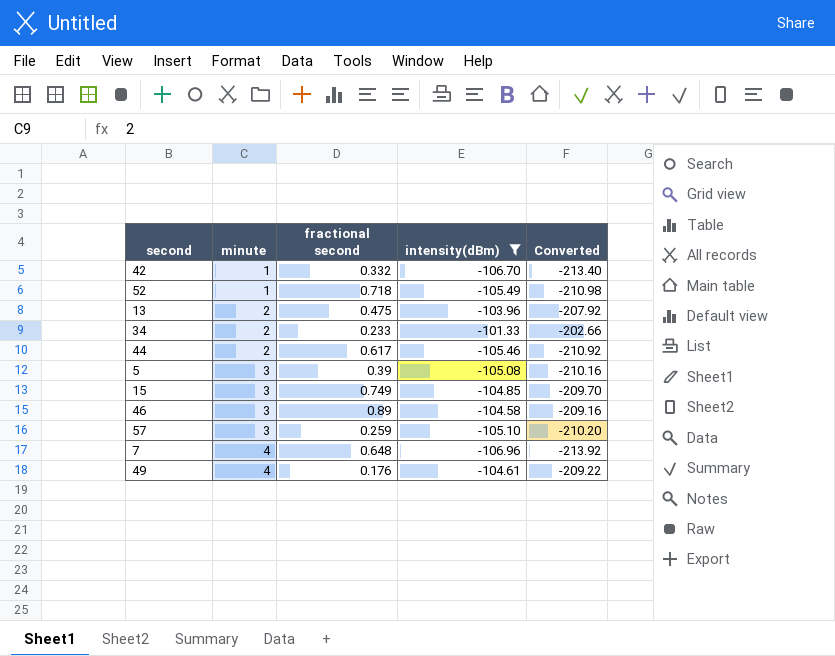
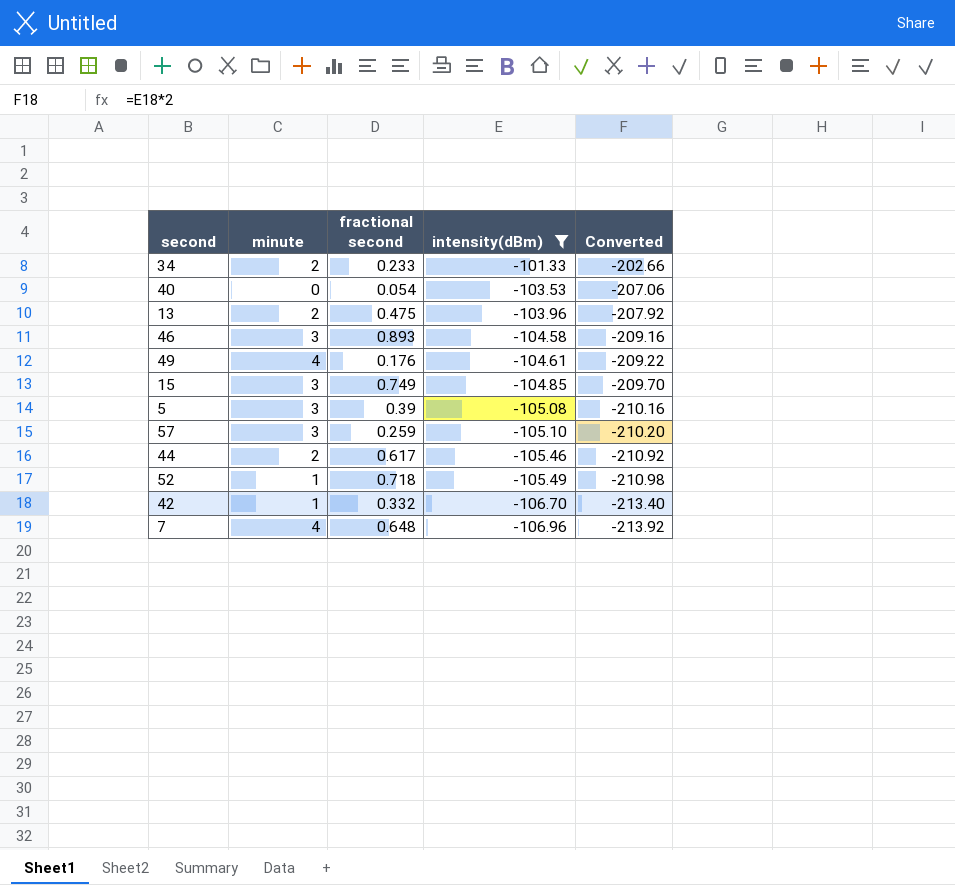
row order: minute ascending -> intensity(dBm) descending
row 40: none -> 0 | 0.054 | -103.53 | -207.06
46 | fractional second: 0.89 -> 0.893

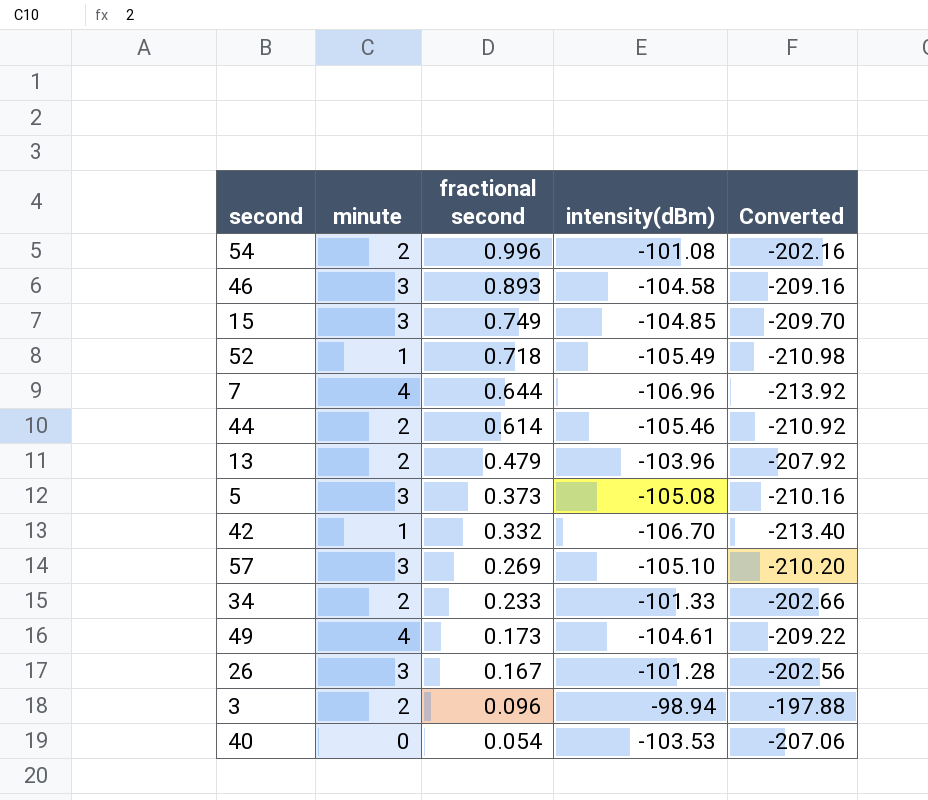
filter: intensity(dBm) <= -101.33 -> none
row order: intensity(dBm) descending -> fractional second descending
7 | fractional second: 0.648 -> 0.644
44 | fractional second: 0.617 -> 0.614
13 | fractional second: 0.475 -> 0.479
5 | fractional second: 0.39 -> 0.373
57 | fractional second: 0.259 -> 0.269
49 | fractional second: 0.176 -> 0.173

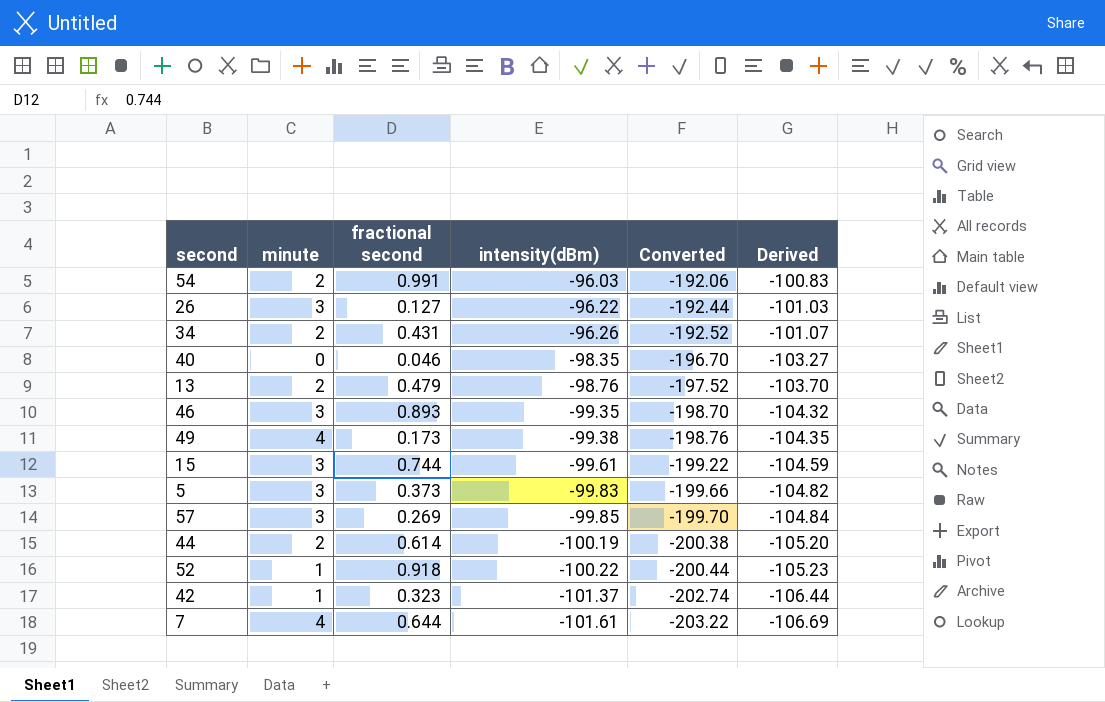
row order: fractional second descending -> intensity(dBm) descending
column Derived | formula: none -> [intensity(dBm)] * 1.05
row 3: 2 | 0.096 | -98.94 | -197.88 -> none
54 | fractional second: 0.996 -> 0.991
54 | intensity(dBm): -101.08 -> -96.03
54 | Converted: -202.16 -> -192.06
26 | fractional second: 0.167 -> 0.127
26 | intensity(dBm): -101.28 -> -96.22
26 | Converted: -202.56 -> -192.44
34 | fractional second: 0.233 -> 0.431
34 | intensity(dBm): -101.33 -> -96.26
34 | Converted: -202.66 -> -192.52
40 | fractional second: 0.054 -> 0.046
40 | intensity(dBm): -103.53 -> -98.35
40 | Converted: -207.06 -> -196.70
13 | intensity(dBm): -103.96 -> -98.76
13 | Converted: -207.92 -> -197.52
46 | intensity(dBm): -104.58 -> -99.35
46 | Converted: -209.16 -> -198.70
49 | intensity(dBm): -104.61 -> -99.38
49 | Converted: -209.22 -> -198.76
15 | fractional second: 0.749 -> 0.744
15 | intensity(dBm): -104.85 -> -99.61
15 | Converted: -209.70 -> -199.22
5 | intensity(dBm): -105.08 -> -99.83
5 | Converted: -210.16 -> -199.66
57 | intensity(dBm): -105.10 -> -99.85
57 | Converted: -210.20 -> -199.70
44 | intensity(dBm): -105.46 -> -100.19
44 | Converted: -210.92 -> -200.38
52 | fractional second: 0.718 -> 0.918
52 | intensity(dBm): -105.49 -> -100.22
52 | Converted: -210.98 -> -200.44
42 | fractional second: 0.332 -> 0.323
42 | intensity(dBm): -106.70 -> -101.37
42 | Converted: -213.40 -> -202.74
7 | intensity(dBm): -106.96 -> -101.61
7 | Converted: -213.92 -> -203.22

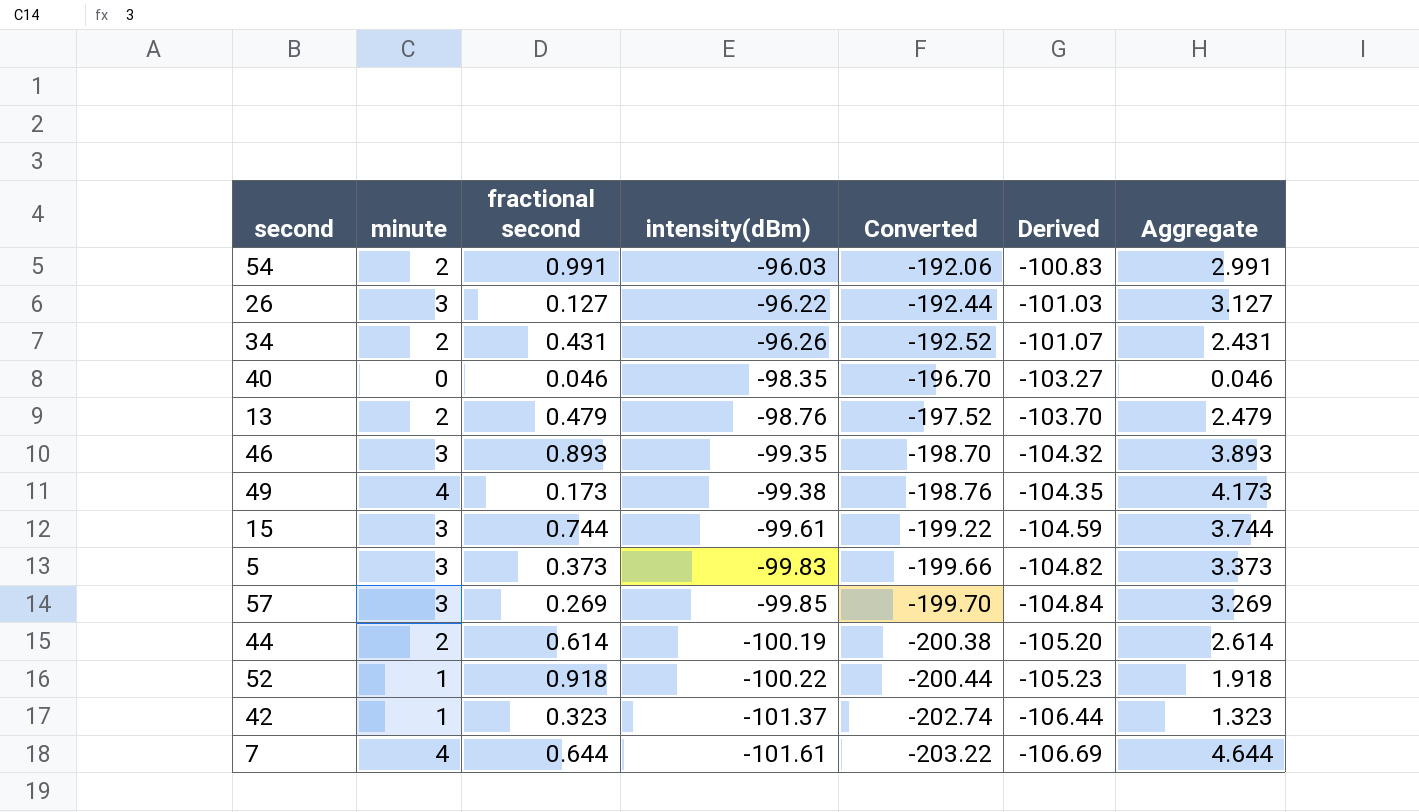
column Aggregate | formula: none -> [minute] + [fractional second]

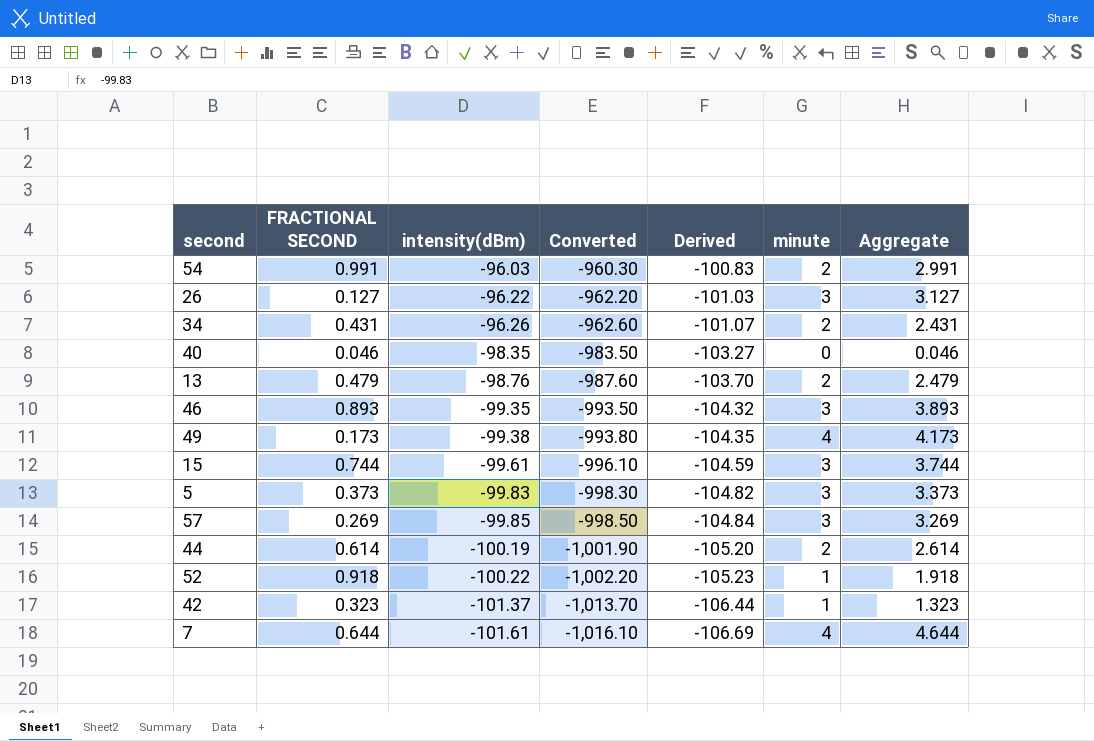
column name: fractional second -> FRACTIONAL SECOND
column Converted | formula: [intensity(dBm)] * 2 -> [intensity(dBm)] * 10
column minute | position: 2 -> 6

